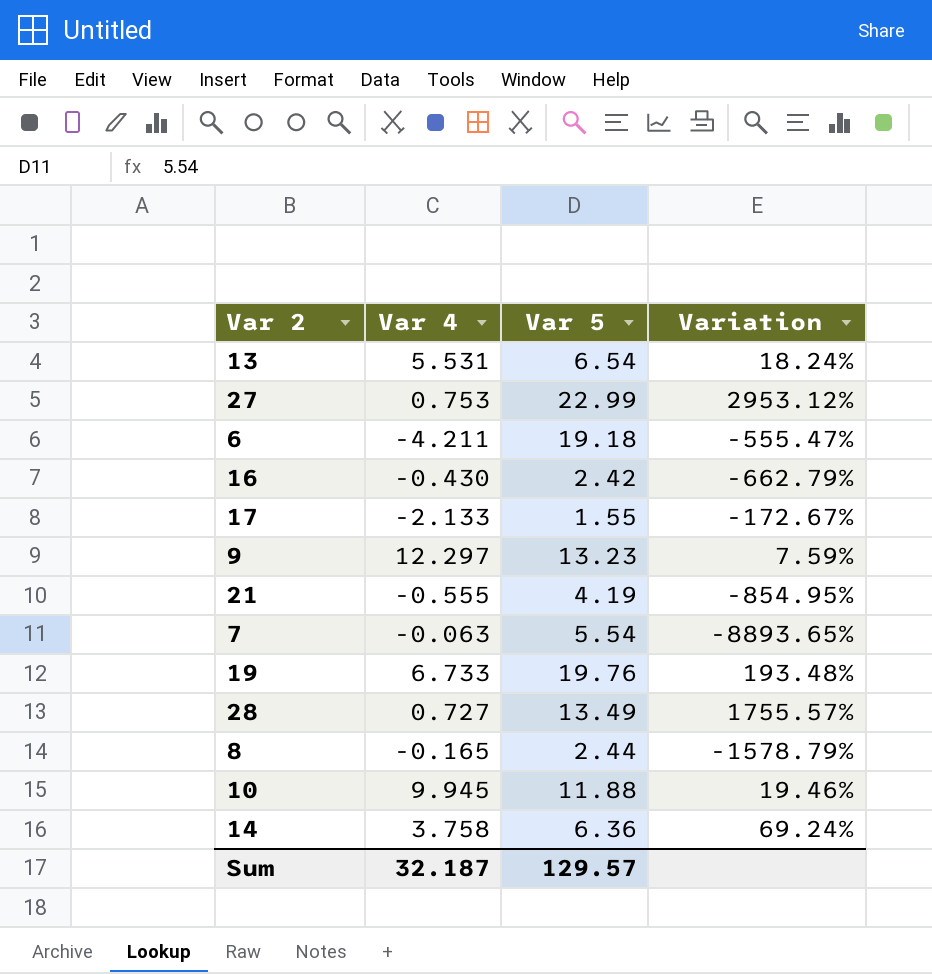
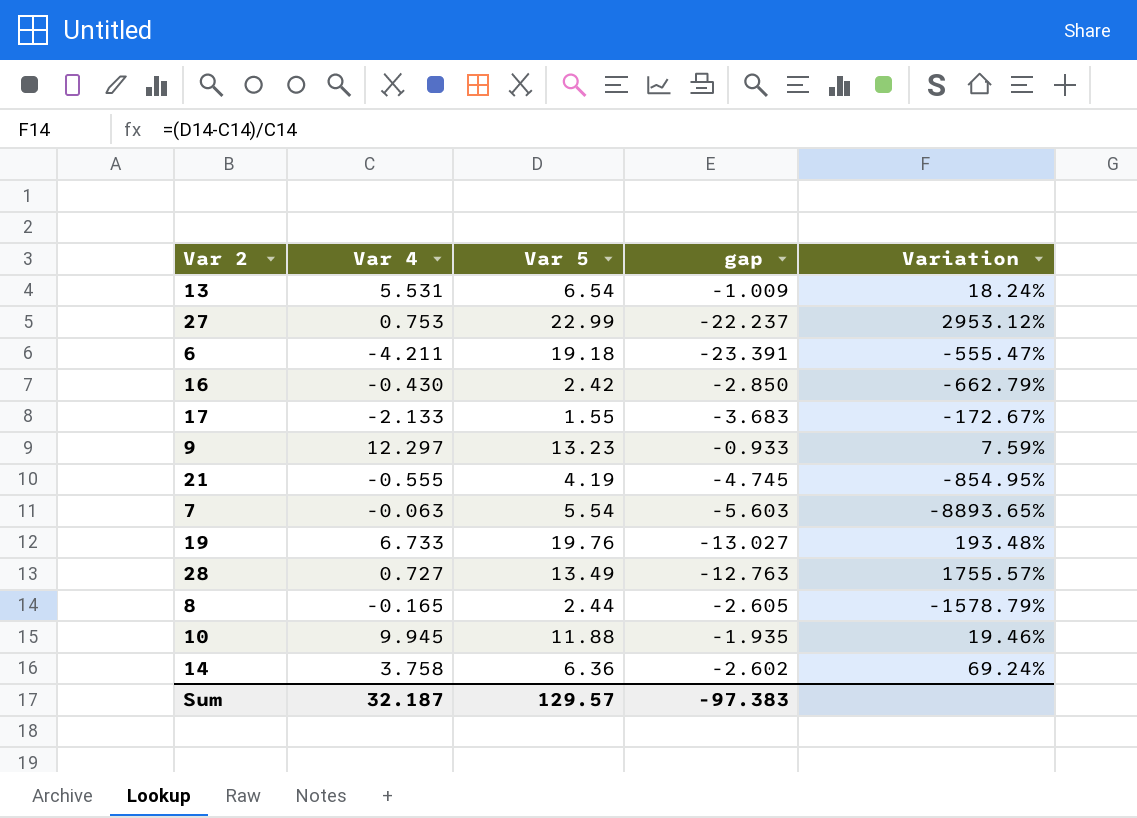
column gap | formula: none -> [Var 4] - [Var 5]

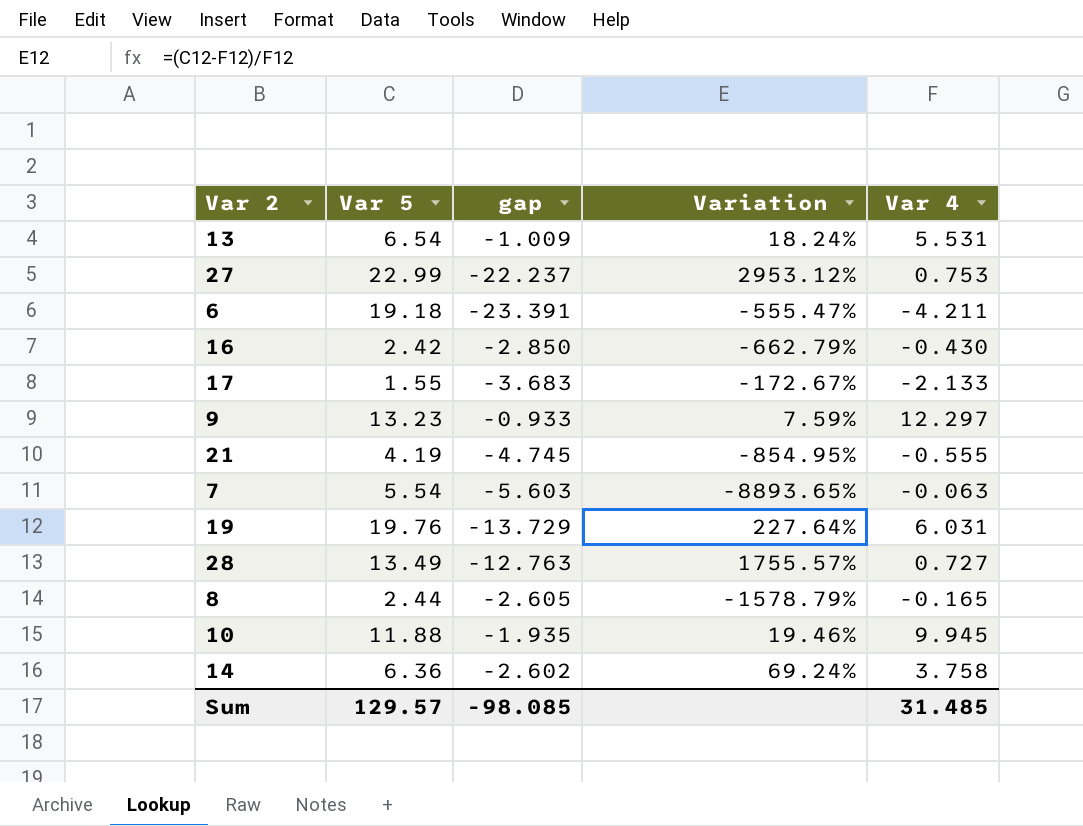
column Var 4 | position: 2 -> 5
19 | gap: -13.027 -> -13.729
19 | Variation: 193.48% -> 227.64%
19 | Var 4: 6.733 -> 6.031
Sum | gap: -97.383 -> -98.085
Sum | Var 4: 32.187 -> 31.485

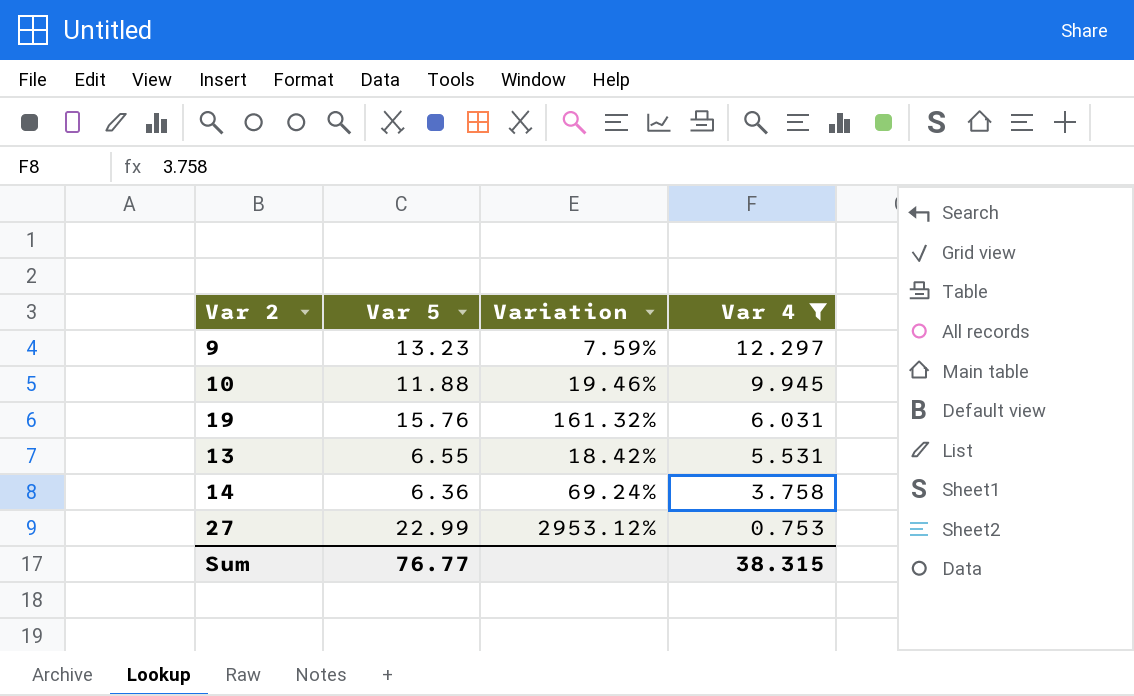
filter: none -> Var 4 >= 0.753
row order: none -> Var 4 descending
column gap | formula: [Var 4] - [Var 5] -> none
19 | Var 5: 19.76 -> 15.76
19 | Variation: 227.64% -> 161.32%
13 | Var 5: 6.54 -> 6.55
13 | Variation: 18.24% -> 18.42%
Sum | Var 5: 129.57 -> 76.77
Sum | Var 4: 31.485 -> 38.315

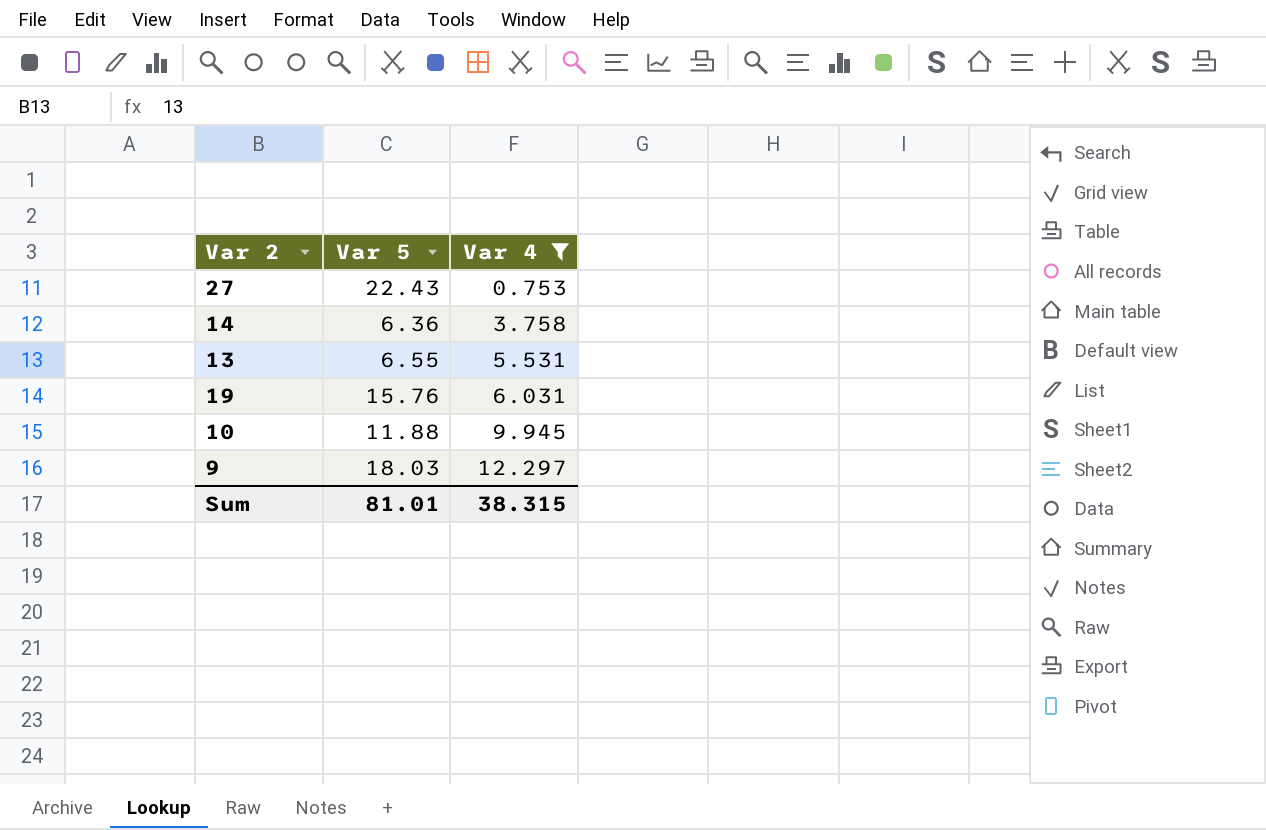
row order: Var 4 descending -> Var 4 ascending
column Variation | formula: ([Var 5] - [Var 4]) / [Var 4] -> none
27 | Var 5: 22.99 -> 22.43
9 | Var 5: 13.23 -> 18.03
Sum | Var 5: 76.77 -> 81.01

